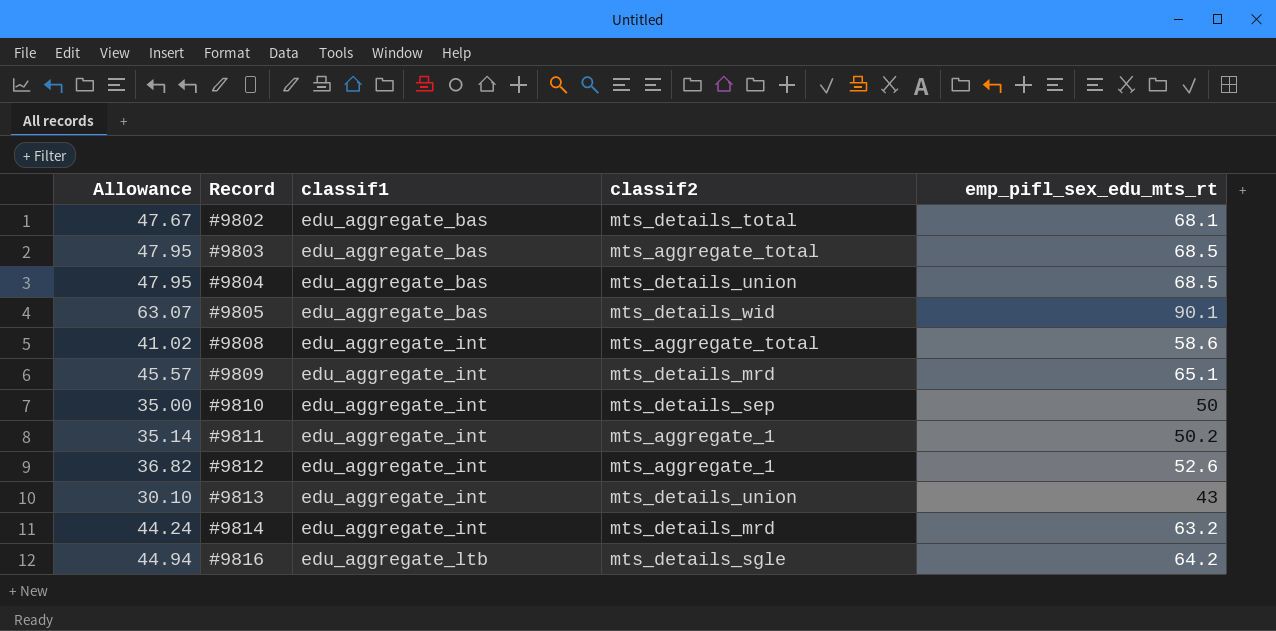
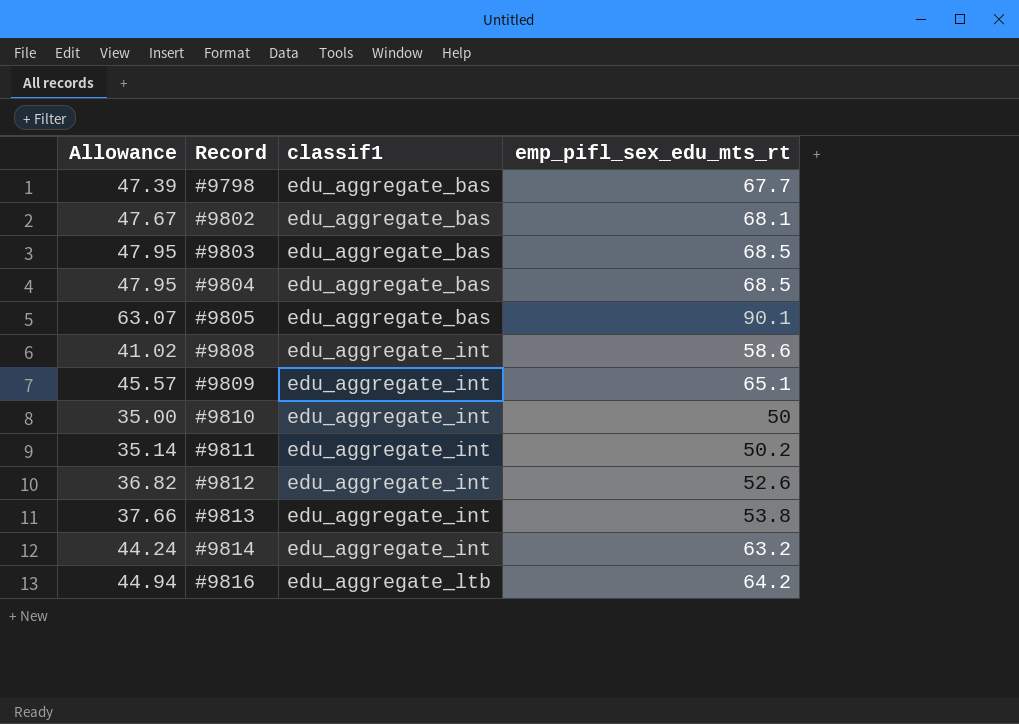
column classif2 | position: 4 -> none
row #9798: none -> 47.39 | edu_aggregate_bas | 67.7
#9813 | Allowance: 30.10 -> 37.66
#9813 | emp_pifl_sex_edu_mts_rt: 43 -> 53.8

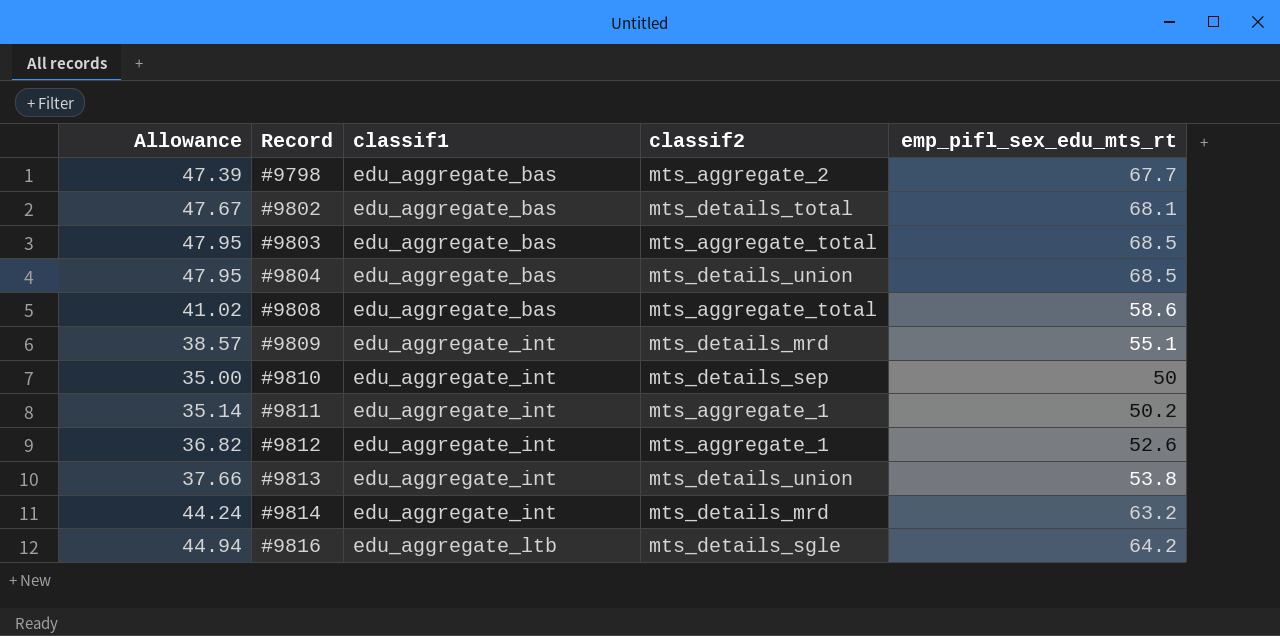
column classif2 | position: none -> 4
row #9805: 63.07 | edu_aggregate_bas | 90.1 -> none
#9808 | classif1: edu_aggregate_int -> edu_aggregate_bas
#9809 | Allowance: 45.57 -> 38.57
#9809 | emp_pifl_sex_edu_mts_rt: 65.1 -> 55.1

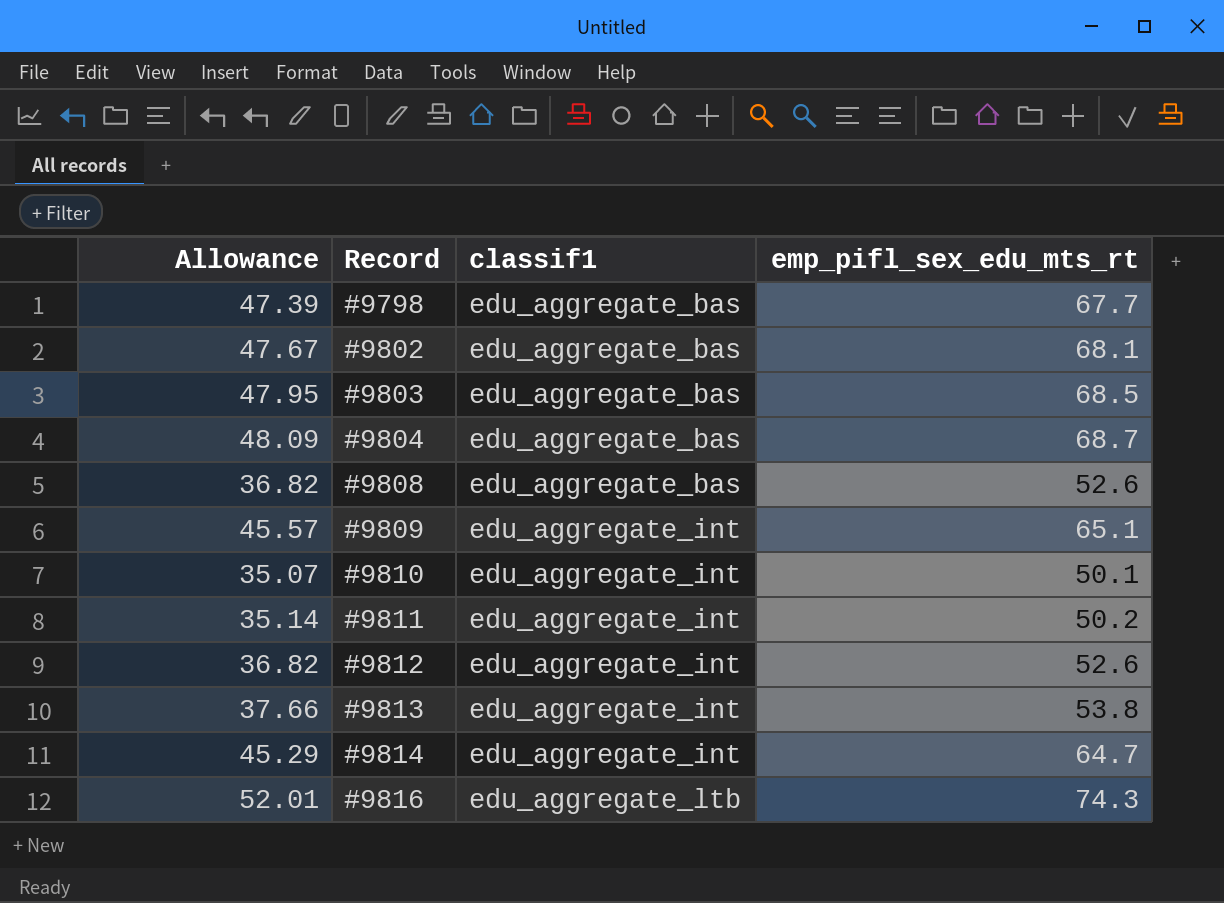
column classif2 | position: 4 -> none
#9804 | Allowance: 47.95 -> 48.09
#9804 | emp_pifl_sex_edu_mts_rt: 68.5 -> 68.7
#9808 | Allowance: 41.02 -> 36.82
#9808 | emp_pifl_sex_edu_mts_rt: 58.6 -> 52.6
#9809 | Allowance: 38.57 -> 45.57
#9809 | emp_pifl_sex_edu_mts_rt: 55.1 -> 65.1
#9810 | Allowance: 35.00 -> 35.07
#9810 | emp_pifl_sex_edu_mts_rt: 50 -> 50.1
#9814 | Allowance: 44.24 -> 45.29
#9814 | emp_pifl_sex_edu_mts_rt: 63.2 -> 64.7
#9816 | Allowance: 44.94 -> 52.01
#9816 | emp_pifl_sex_edu_mts_rt: 64.2 -> 74.3

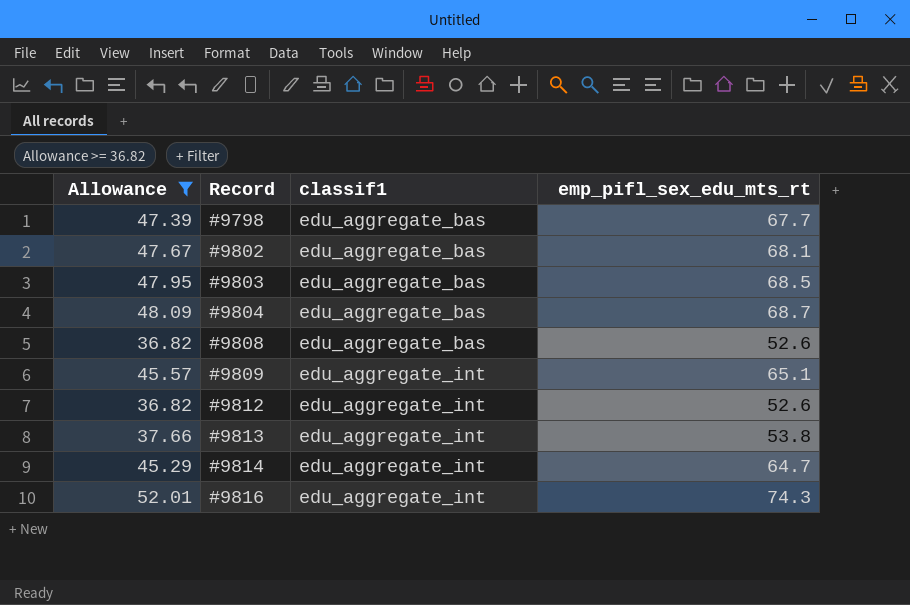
filter: none -> Allowance >= 36.82
#9816 | classif1: edu_aggregate_ltb -> edu_aggregate_int

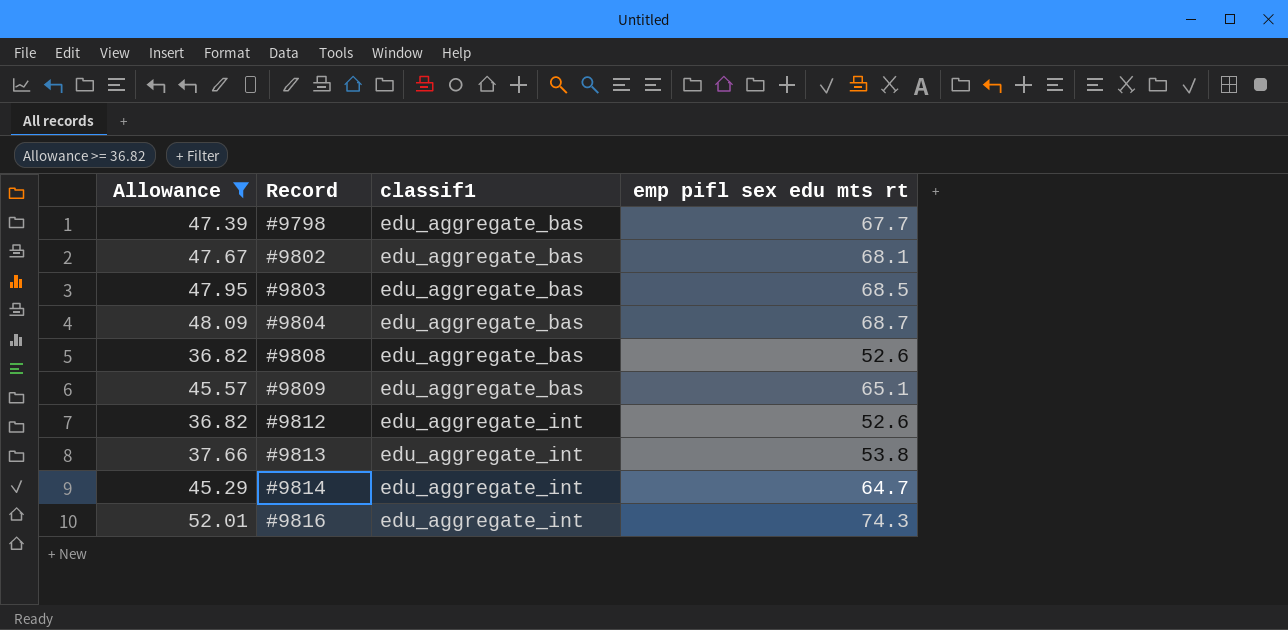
column name: emp_pifl_sex_edu_mts_rt -> emp pifl sex edu mts rt
#9809 | classif1: edu_aggregate_int -> edu_aggregate_bas

